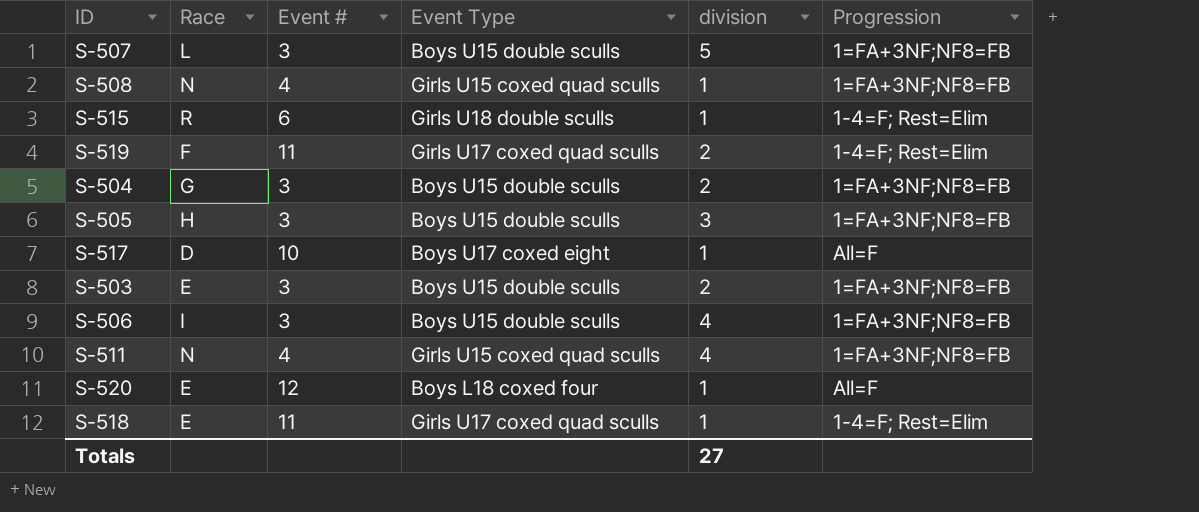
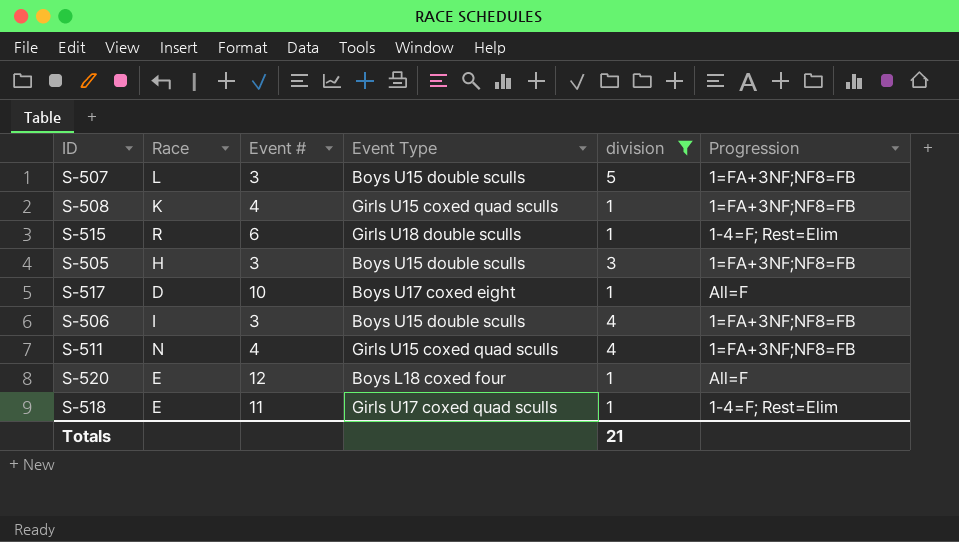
filter: none -> division != 2
S-508 | Race: N -> K
Totals | division: 27 -> 21

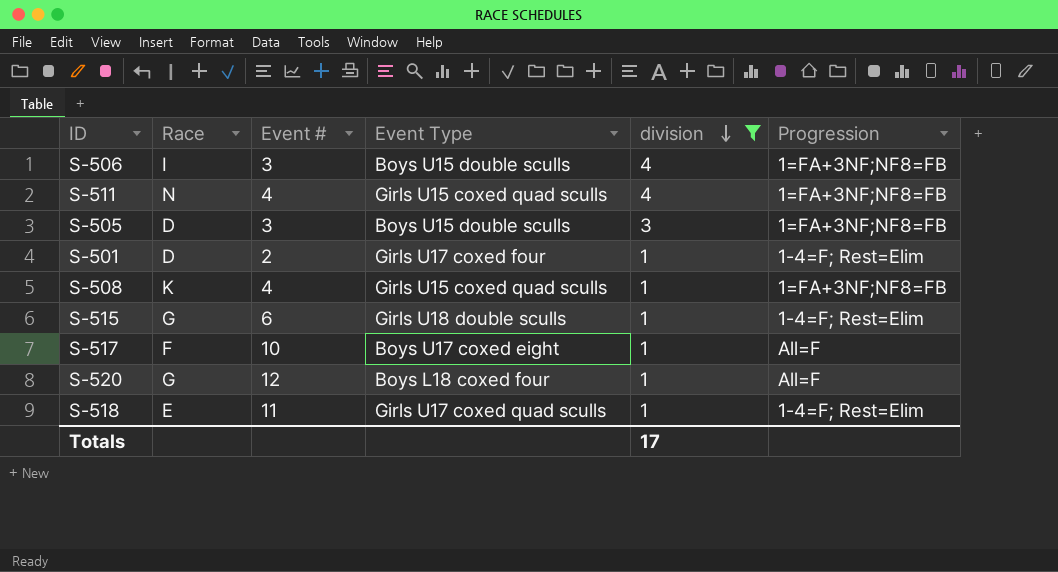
row order: none -> division descending
row S-507: L | 3 | Boys U15 double sculls | 5 | 1=FA+3NF;NF8=FB -> none
S-505 | Race: H -> D
row S-501: none -> D | 2 | Girls U17 coxed four | 1 | 1-4=F; Rest=Elim
S-515 | Race: R -> G
S-517 | Race: D -> F
S-520 | Race: E -> G
Totals | division: 21 -> 17

